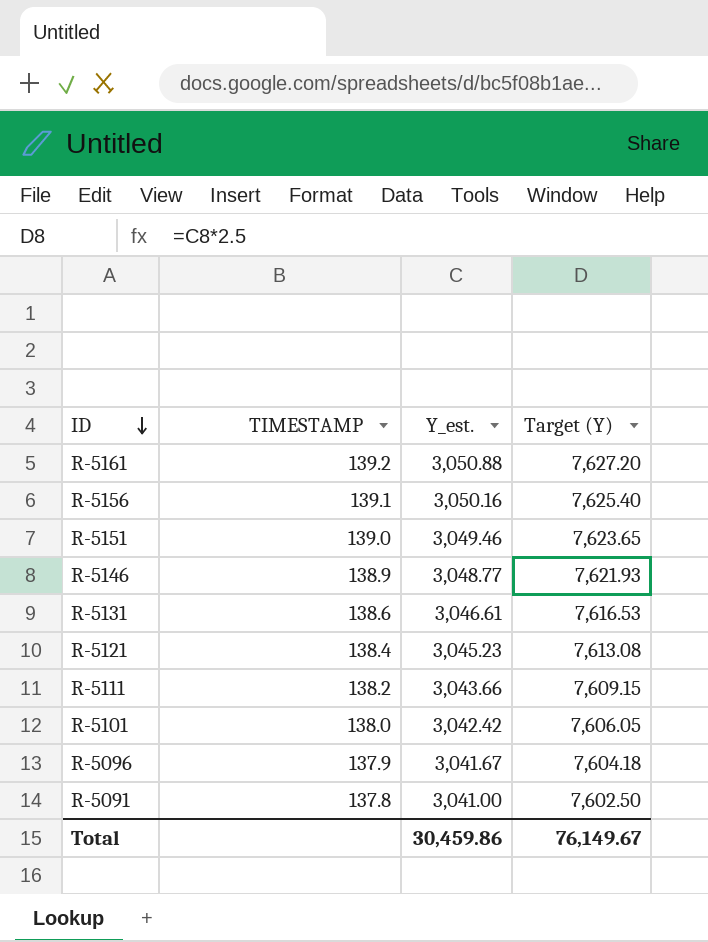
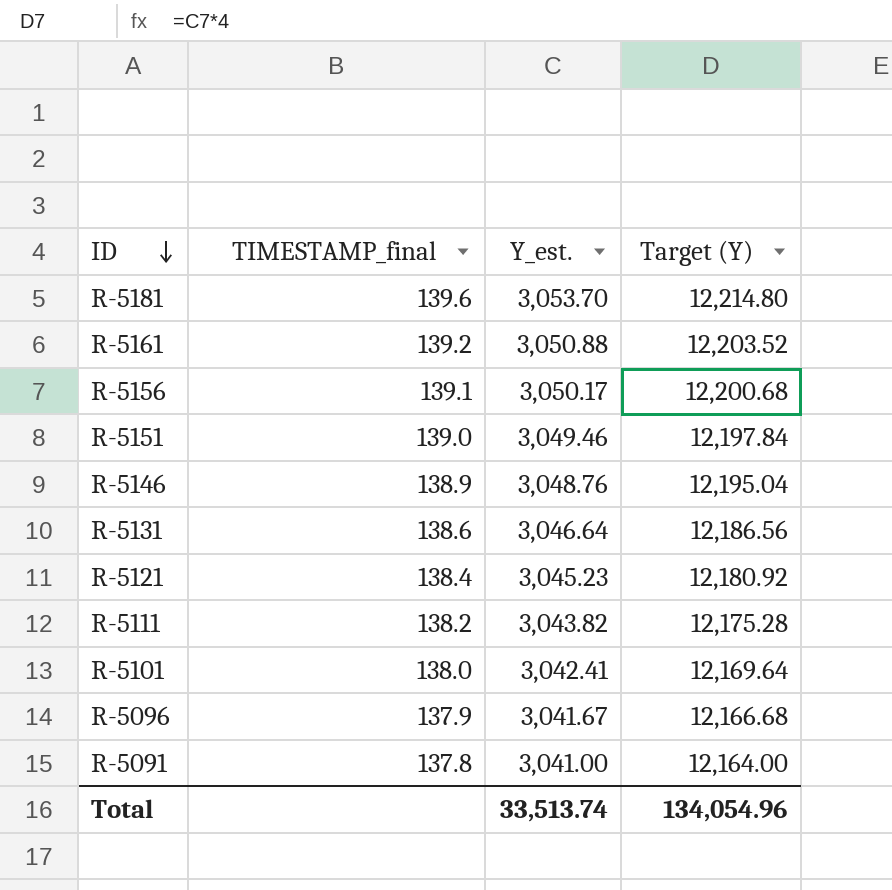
column name: TIMESTAMP -> TIMESTAMP_final
column Target (Y) | formula: [Y_est.] * 2.5 -> [Y_est.] * 4
row R-5181: none -> 139.6 | 3,053.70 | 12,214.80
R-5156 | Y_est.: 3,050.16 -> 3,050.17
R-5146 | Y_est.: 3,048.77 -> 3,048.76
R-5131 | Y_est.: 3,046.61 -> 3,046.64
R-5111 | Y_est.: 3,043.66 -> 3,043.82
R-5101 | Y_est.: 3,042.42 -> 3,042.41
Total | Y_est.: 30,459.86 -> 33,513.74
Total | Target (Y): 76,149.67 -> 134,054.96

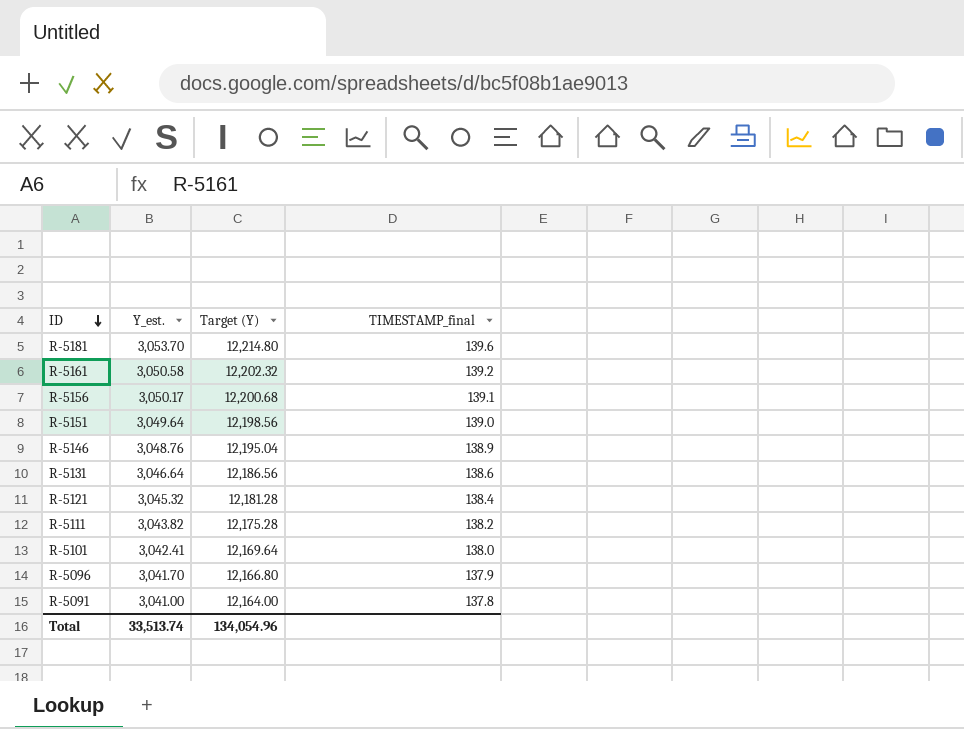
column TIMESTAMP_final | position: 2 -> 4
R-5161 | Y_est.: 3,050.88 -> 3,050.58
R-5161 | Target (Y): 12,203.52 -> 12,202.32
R-5151 | Y_est.: 3,049.46 -> 3,049.64
R-5151 | Target (Y): 12,197.84 -> 12,198.56
R-5121 | Y_est.: 3,045.23 -> 3,045.32
R-5121 | Target (Y): 12,180.92 -> 12,181.28
R-5096 | Y_est.: 3,041.67 -> 3,041.70
R-5096 | Target (Y): 12,166.68 -> 12,166.80

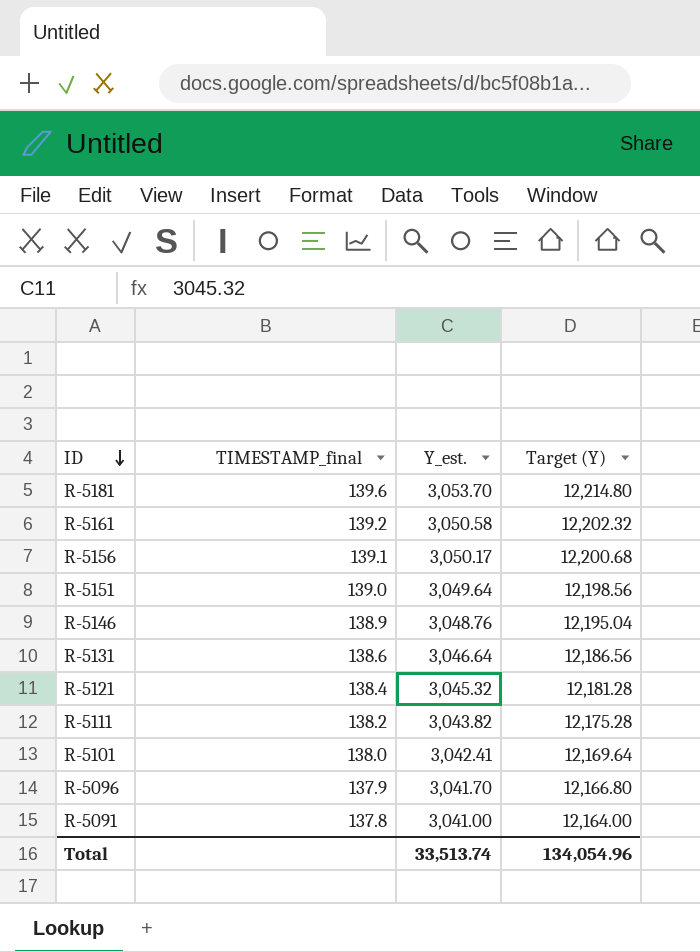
column TIMESTAMP_final | position: 4 -> 2

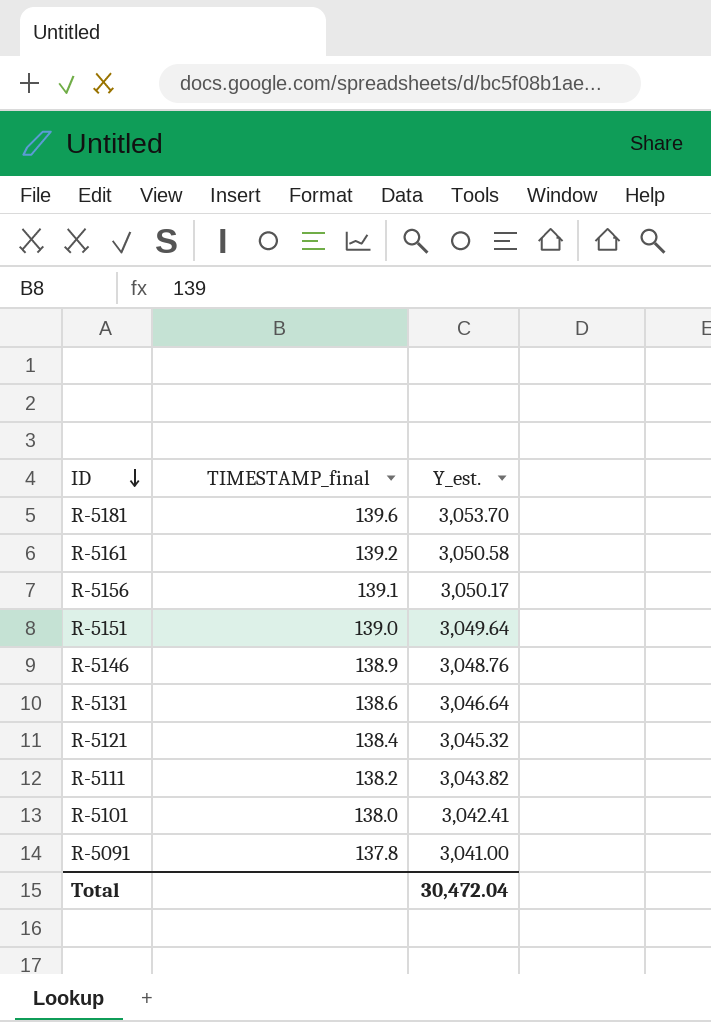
column Target (Y) | formula: [Y_est.] * 4 -> none
row R-5096: 137.9 | 3,041.70 | 12,166.80 -> none
Total | Y_est.: 33,513.74 -> 30,472.04

